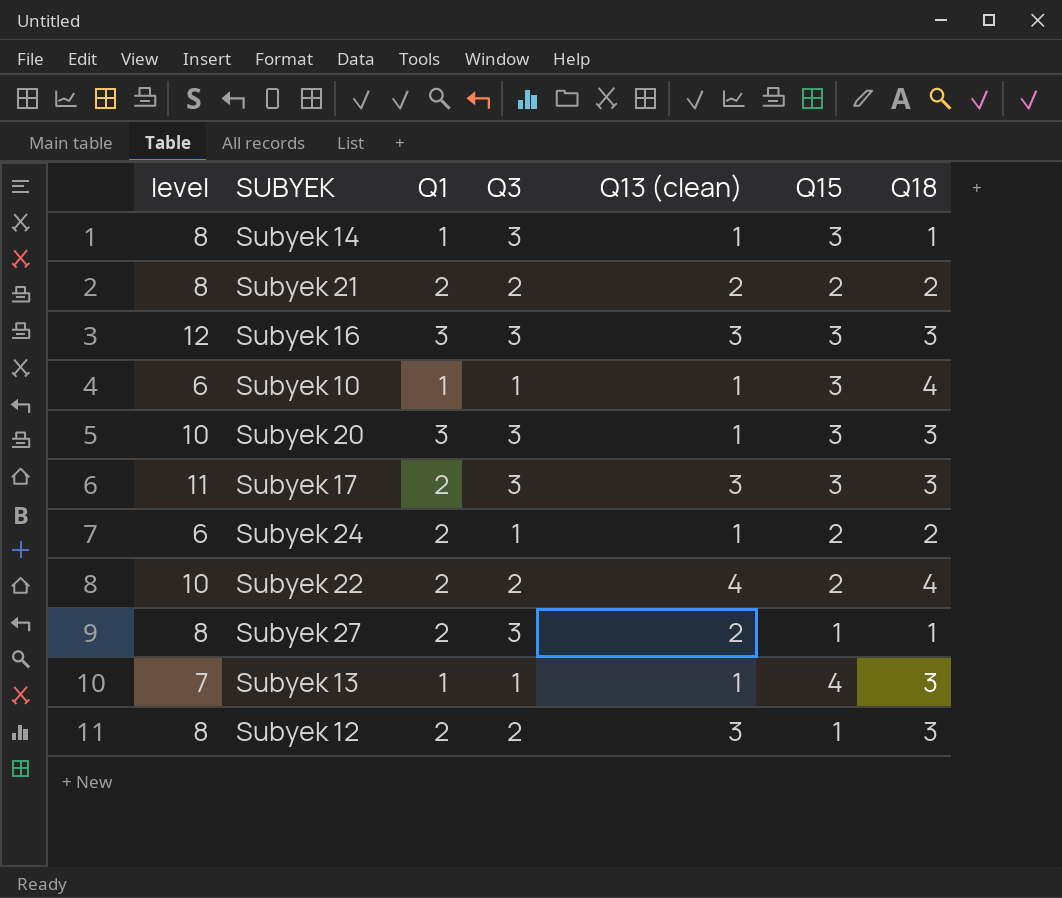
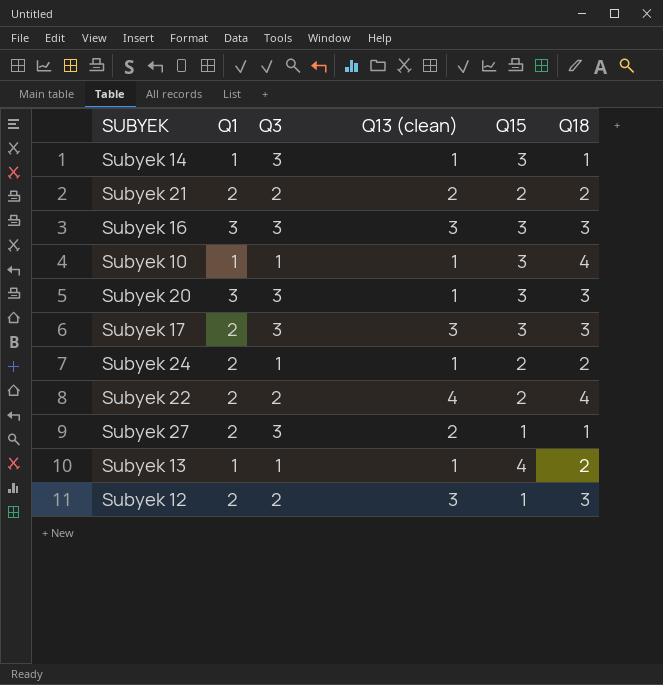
column level | formula: [Q1] + [Q3] + [Q13 (clean)] + [Q15] -> none
Subyek 13 | Q18: 3 -> 2

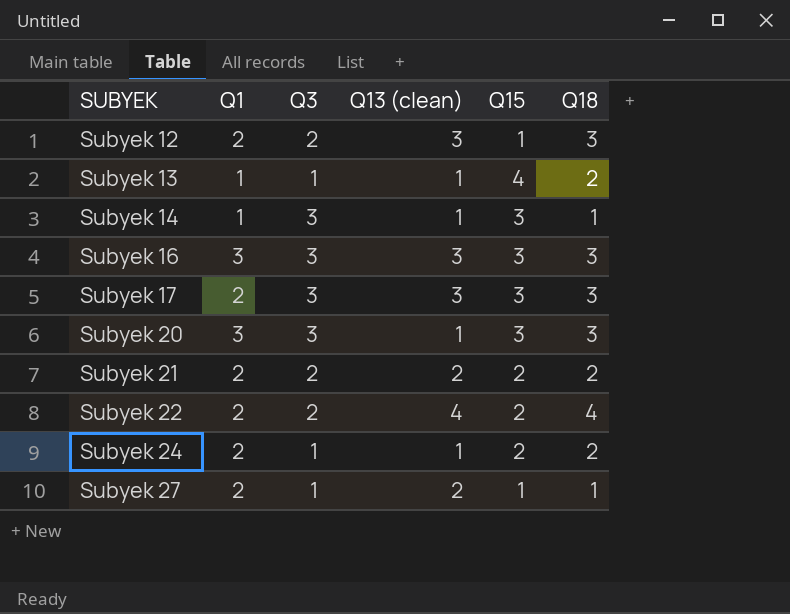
row order: none -> SUBYEK ascending
row Subyek 10: 1 | 1 | 1 | 3 | 4 -> none
Subyek 27 | Q3: 3 -> 1

